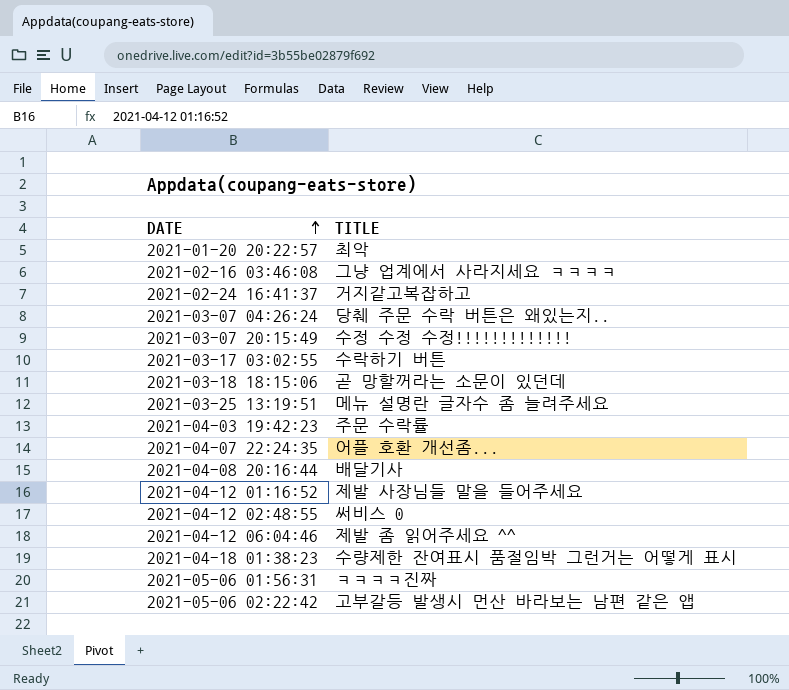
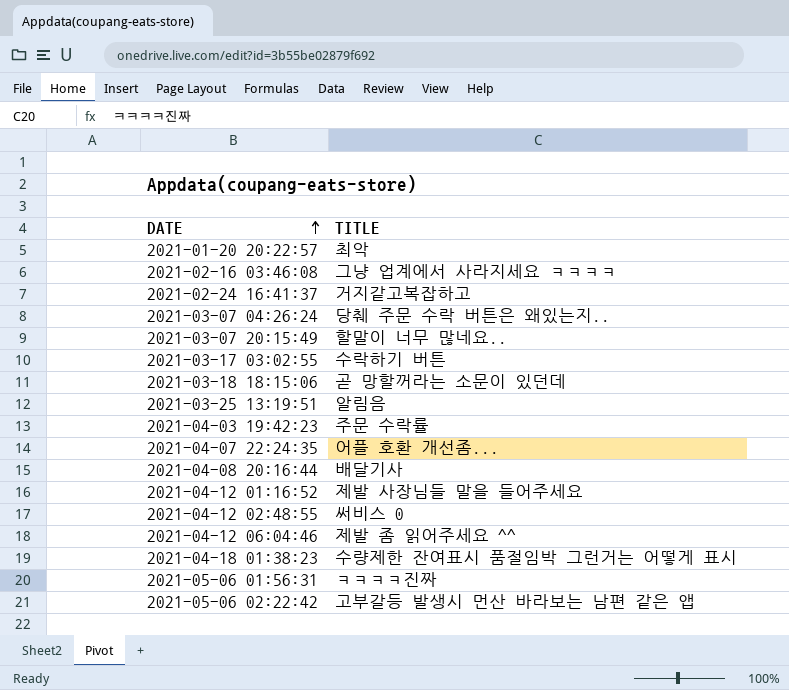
2021-03-07 20:15:49 | TITLE: 수정 수정 수정!!!!!!!!!!!!! -> 할말이 너무 많네요..
2021-03-25 13:19:51 | TITLE: 메뉴 설명란 글자수 좀 늘려주세요 -> 알림음

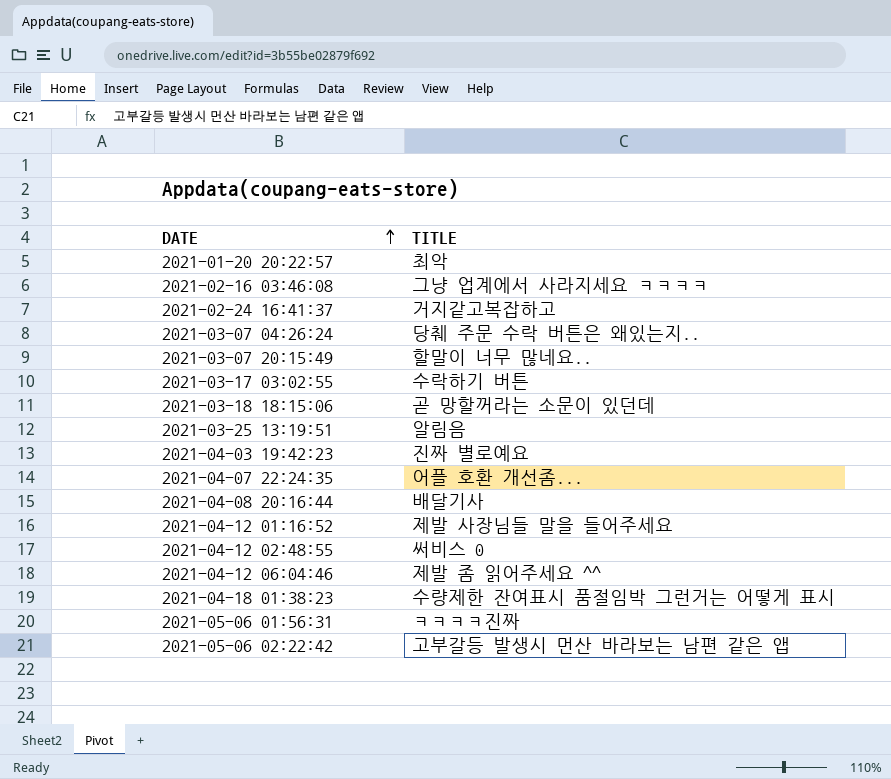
2021-04-03 19:42:23 | TITLE: 주문 수락률 -> 진짜 별로예요

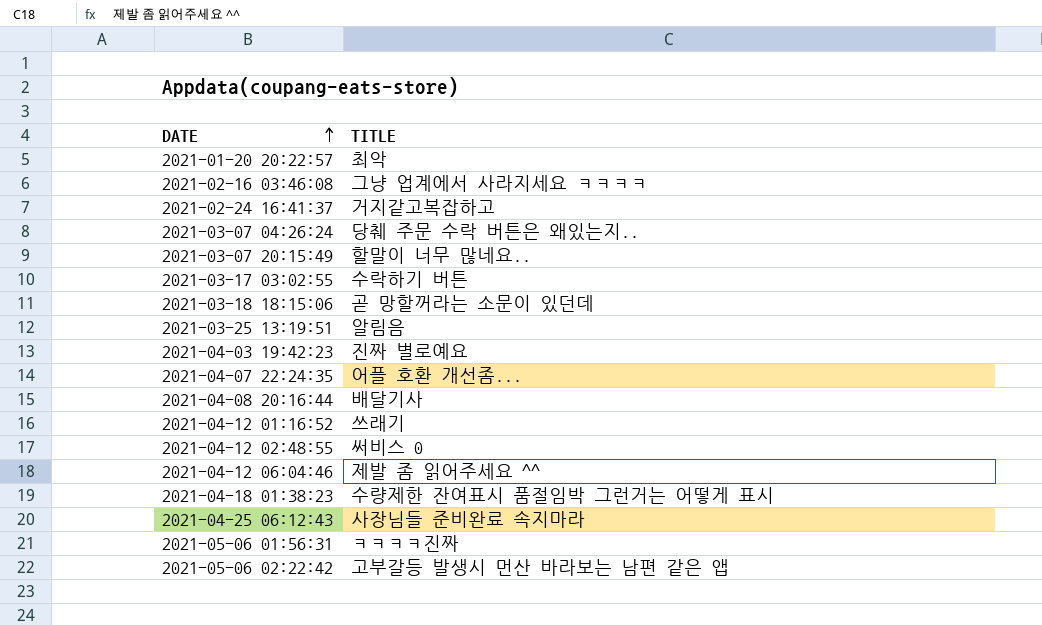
2021-04-12 01:16:52 | TITLE: 제발 사장님들 말을 들어주세요 -> 쓰래기
row 2021-04-25 06:12:43: none -> 사장님들 준비완료 속지마라

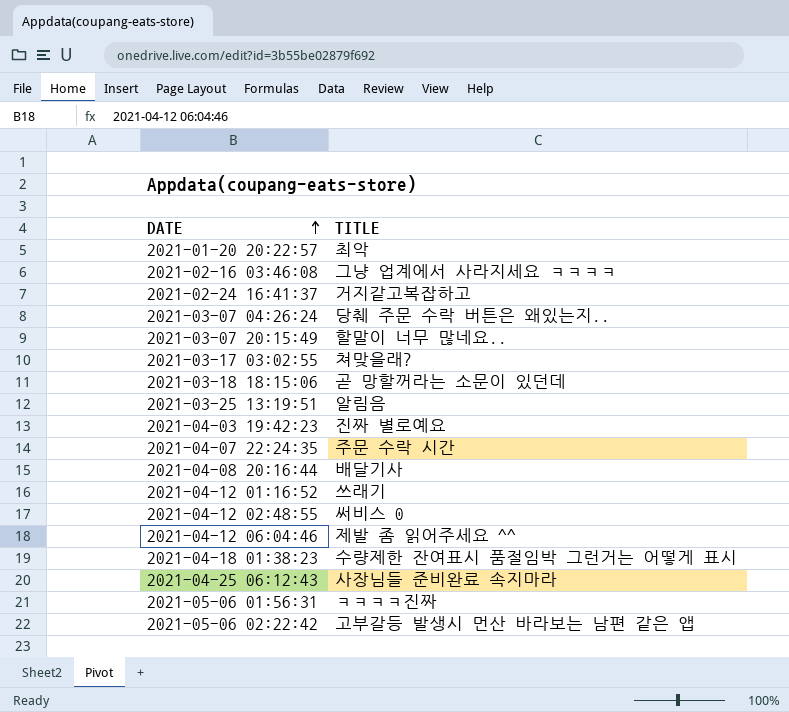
2021-03-17 03:02:55 | TITLE: 수락하기 버튼 -> 쳐맞을래?
2021-04-07 22:24:35 | TITLE: 어플 호환 개선좀... -> 주문 수락 시간

